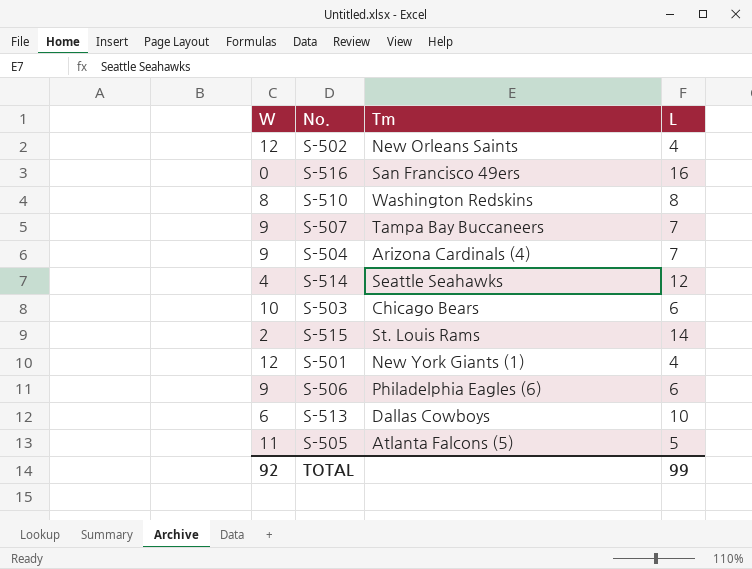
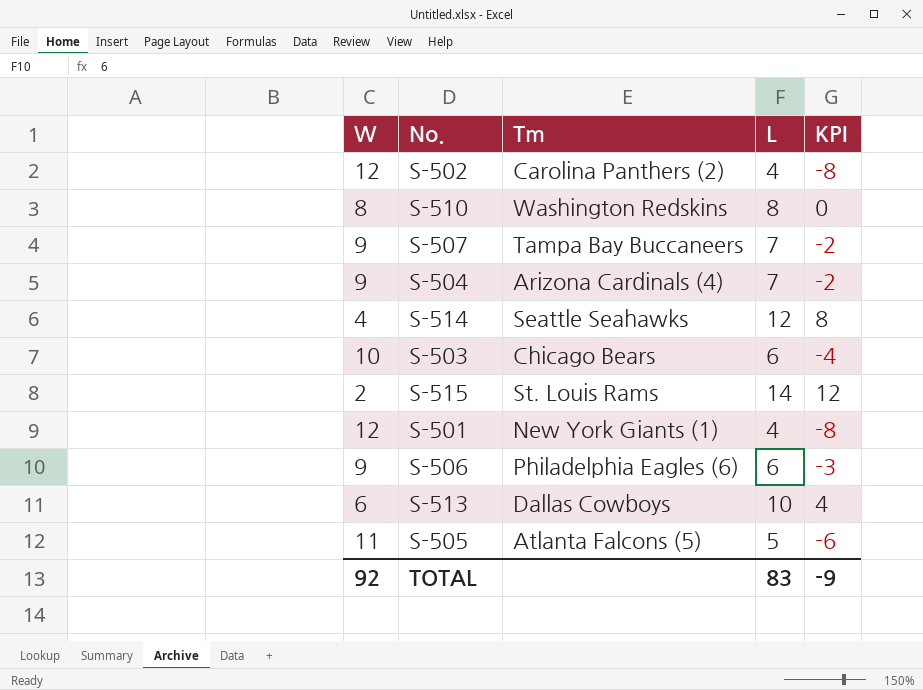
column KPI | formula: none -> [L] - [W]
row S-516: 0 | San Francisco 49ers | 16 -> none
S-502 | Tm: New Orleans Saints -> Carolina Panthers (2)
TOTAL | L: 99 -> 83

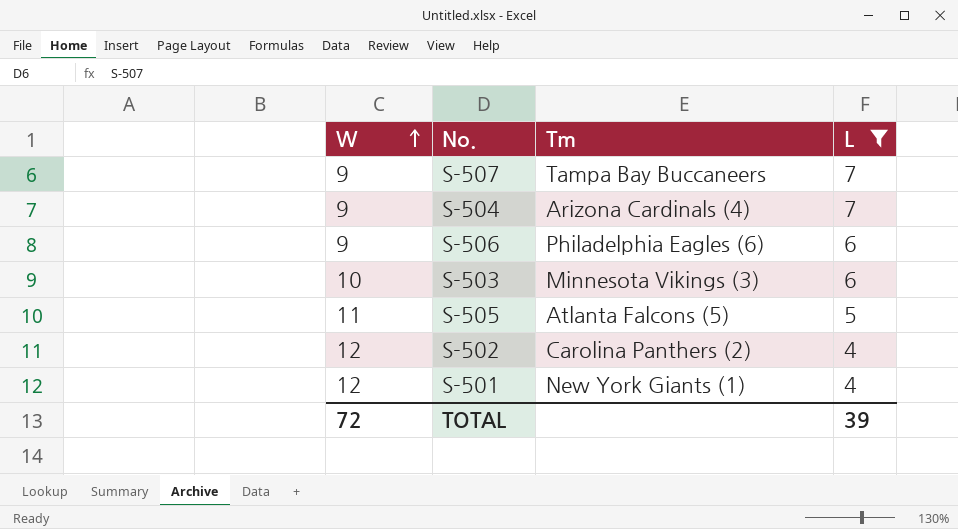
filter: none -> L <= 7
row order: none -> W ascending
column KPI | formula: [L] - [W] -> none
S-503 | Tm: Chicago Bears -> Minnesota Vikings (3)
TOTAL | W: 92 -> 72
TOTAL | L: 83 -> 39

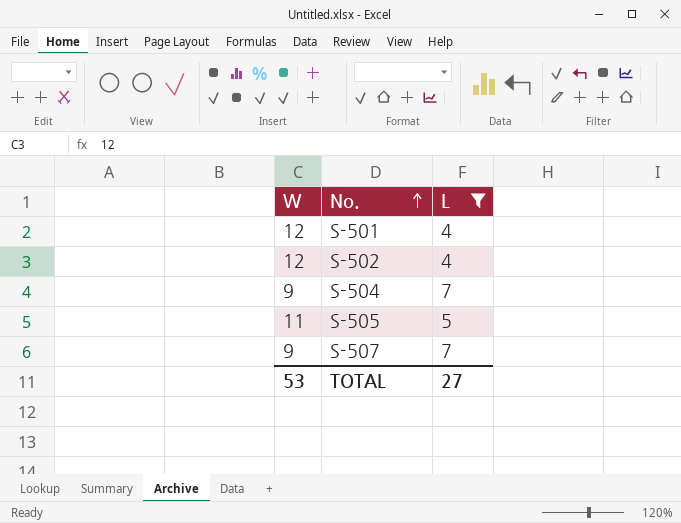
row order: W ascending -> No. ascending
column Tm | position: 3 -> none
row S-506: 9 | Philadelphia Eagles (6) | 6 -> none
row S-503: 10 | Minnesota Vikings (3) | 6 -> none
TOTAL | W: 72 -> 53
TOTAL | L: 39 -> 27

